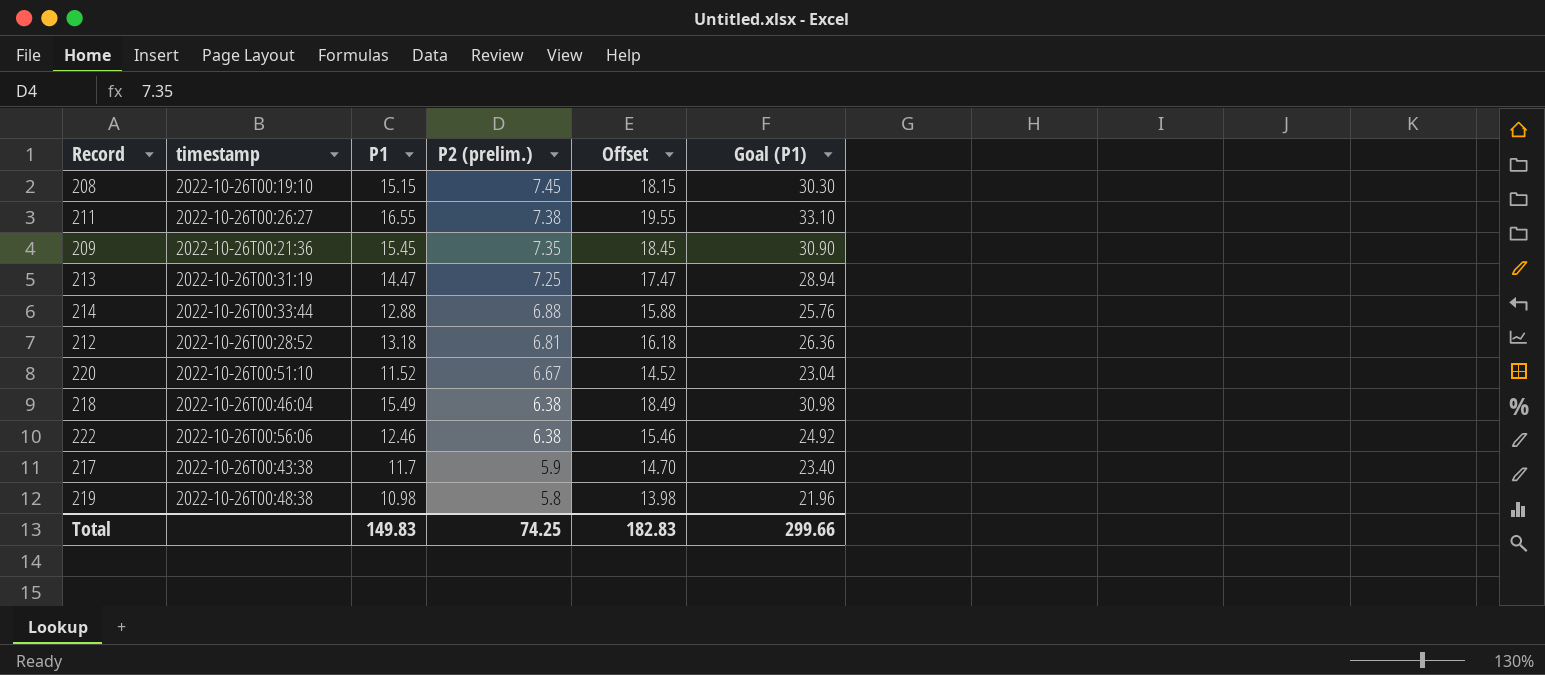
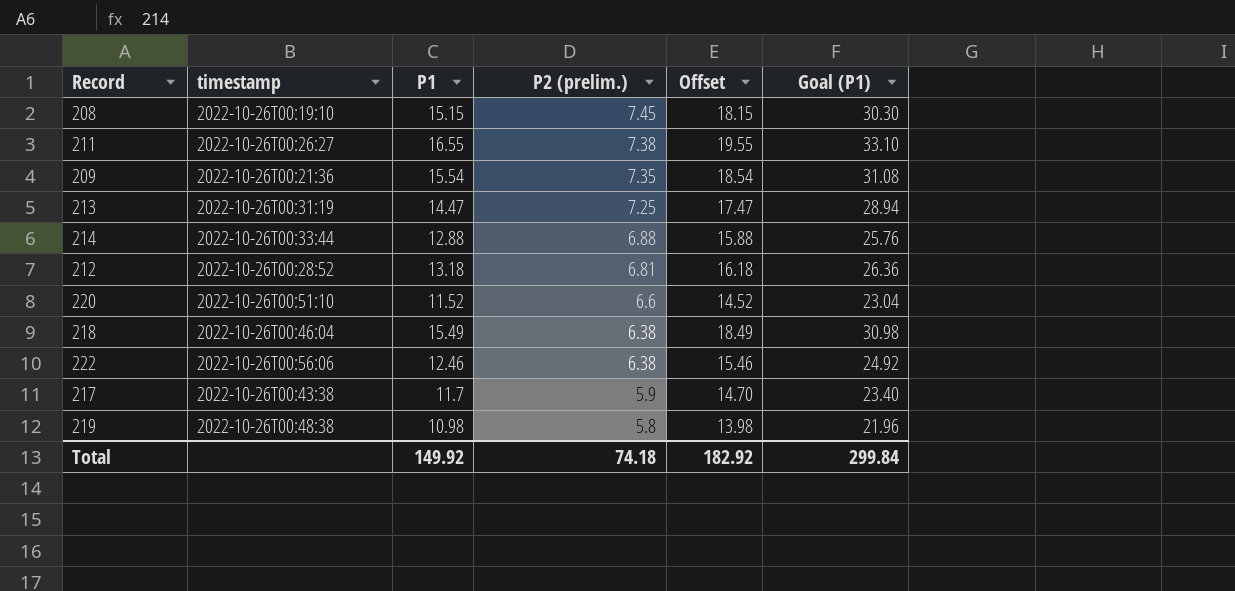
209 | P1: 15.45 -> 15.54
209 | Offset: 18.45 -> 18.54
209 | Goal (P1): 30.90 -> 31.08
220 | P2 (prelim.): 6.67 -> 6.6
Total | P1: 149.83 -> 149.92
Total | P2 (prelim.): 74.25 -> 74.18
Total | Offset: 182.83 -> 182.92
Total | Goal (P1): 299.66 -> 299.84

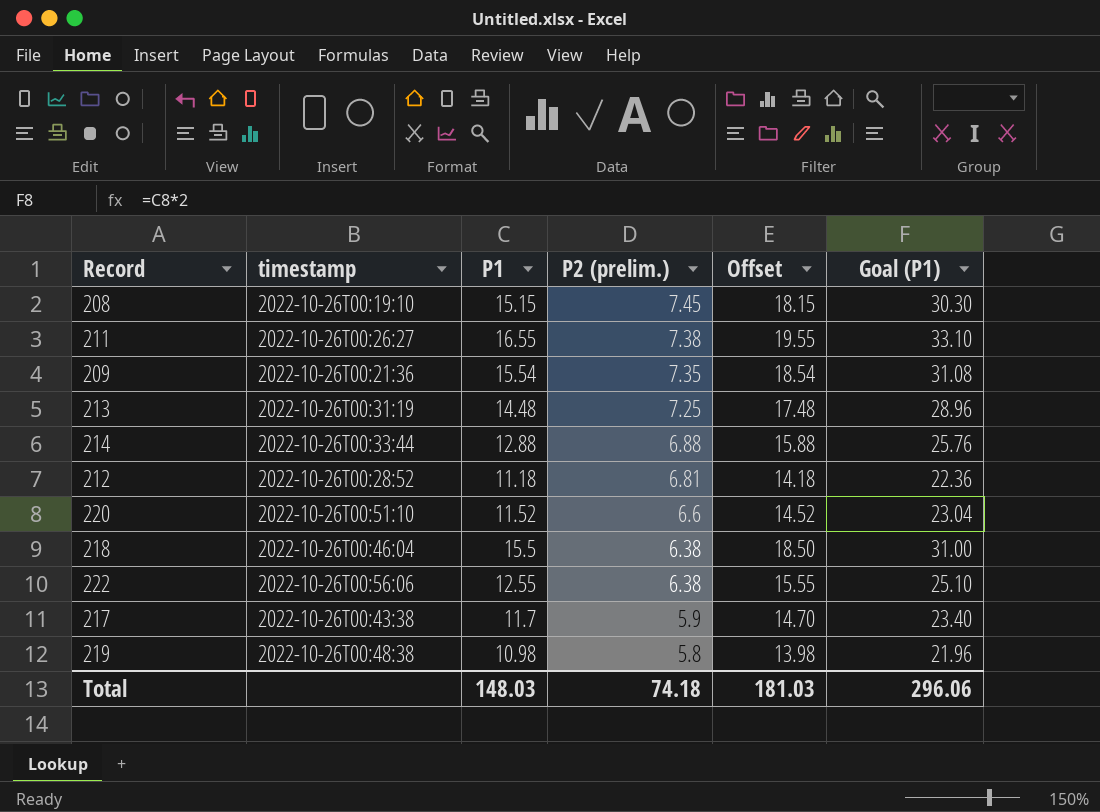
213 | P1: 14.47 -> 14.48
213 | Offset: 17.47 -> 17.48
213 | Goal (P1): 28.94 -> 28.96
212 | P1: 13.18 -> 11.18
212 | Offset: 16.18 -> 14.18
212 | Goal (P1): 26.36 -> 22.36
218 | P1: 15.49 -> 15.5
218 | Offset: 18.49 -> 18.50
218 | Goal (P1): 30.98 -> 31.00
222 | P1: 12.46 -> 12.55
222 | Offset: 15.46 -> 15.55
222 | Goal (P1): 24.92 -> 25.10
Total | P1: 149.92 -> 148.03
Total | Offset: 182.92 -> 181.03
Total | Goal (P1): 299.84 -> 296.06

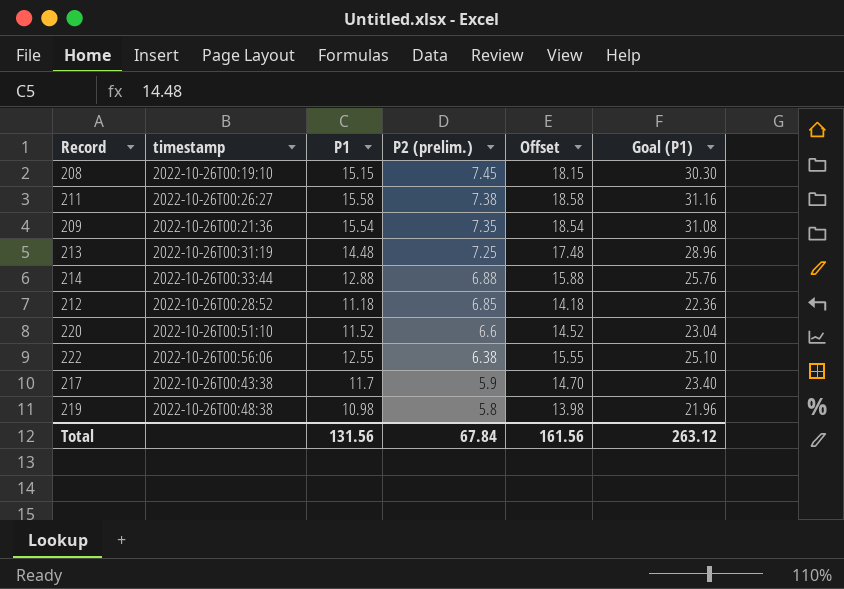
row 218: 2022-10-26T00:46:04 | 15.5 | 6.38 | 18.50 | 31.00 -> none
211 | P1: 16.55 -> 15.58
211 | Offset: 19.55 -> 18.58
211 | Goal (P1): 33.10 -> 31.16
212 | P2 (prelim.): 6.81 -> 6.85
Total | P1: 148.03 -> 131.56
Total | P2 (prelim.): 74.18 -> 67.84
Total | Offset: 181.03 -> 161.56
Total | Goal (P1): 296.06 -> 263.12

